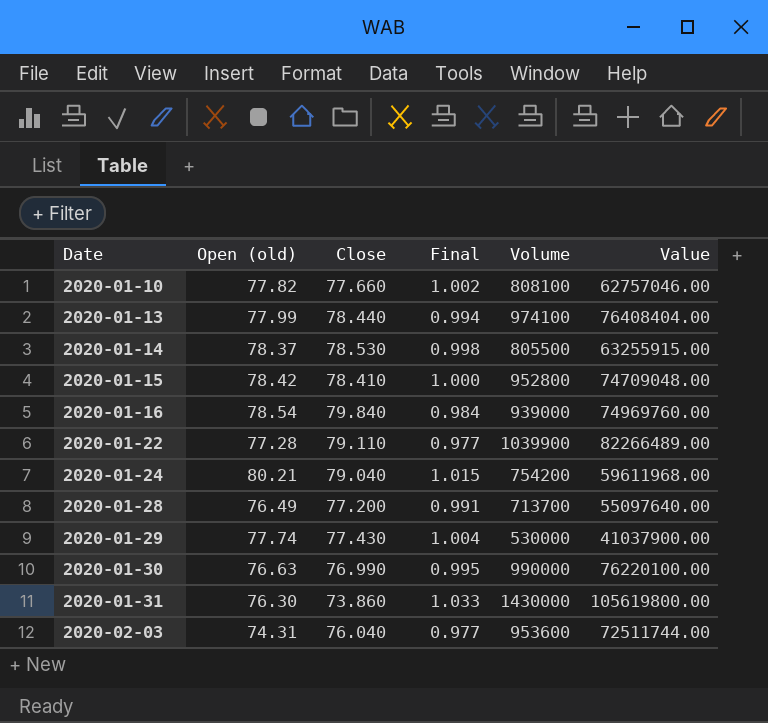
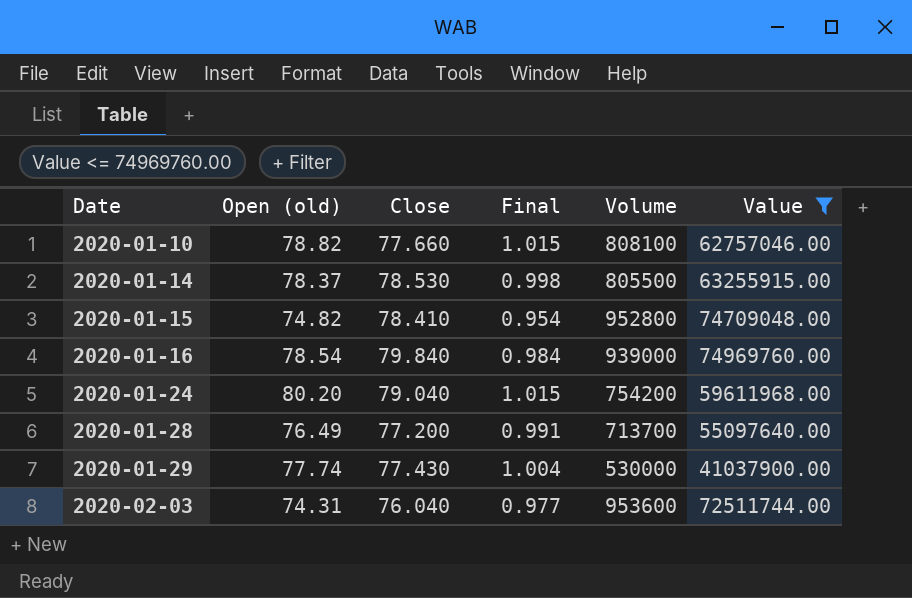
filter: none -> Value <= 74969760.00
2020-01-10 | Open (old): 77.82 -> 78.82
2020-01-10 | Final: 1.002 -> 1.015
2020-01-15 | Open (old): 78.42 -> 74.82
2020-01-15 | Final: 1.000 -> 0.954
2020-01-24 | Open (old): 80.21 -> 80.20

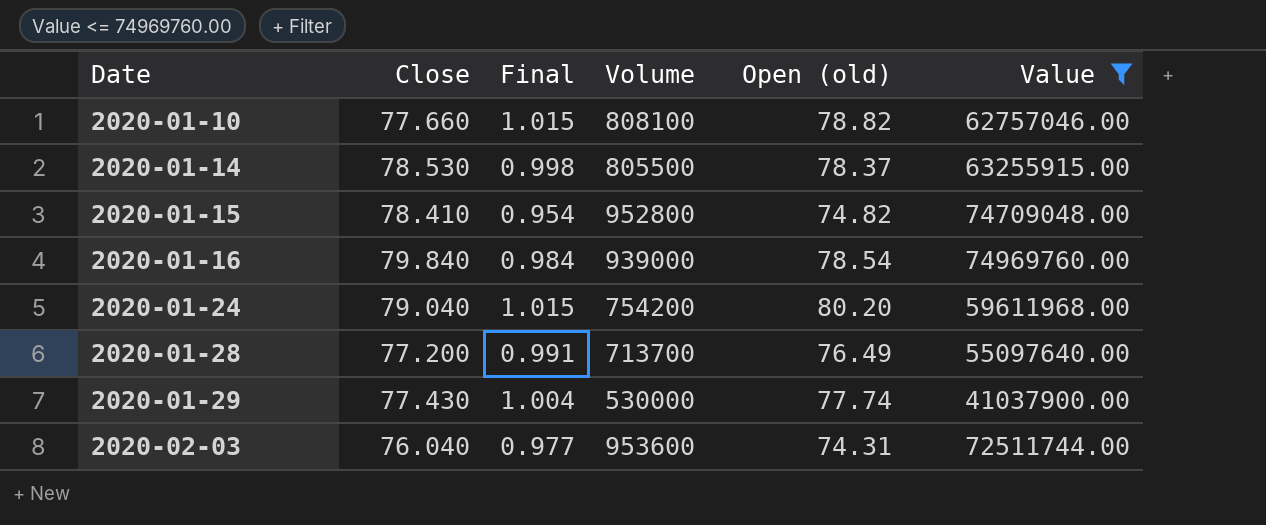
column Open (old) | position: 2 -> 5

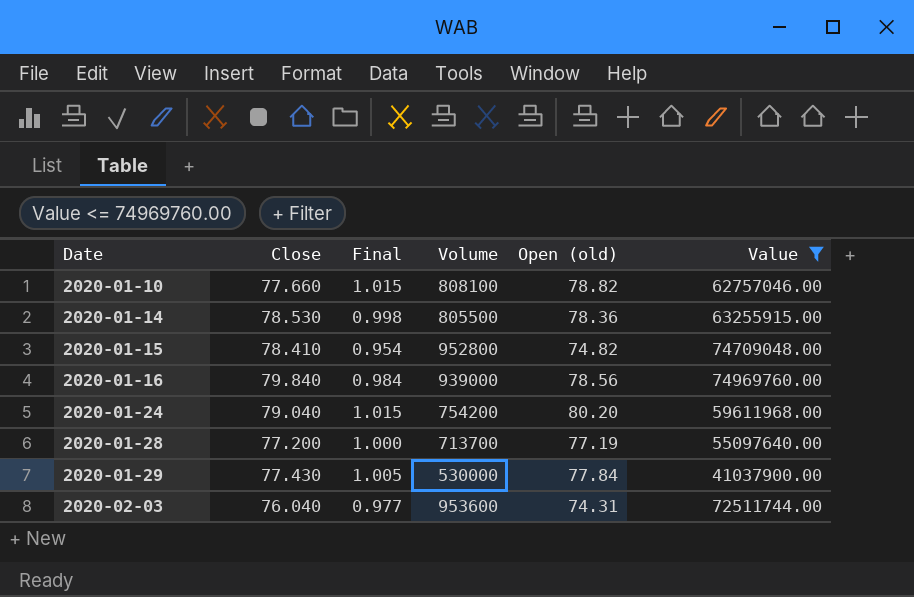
2020-01-14 | Open (old): 78.37 -> 78.36
2020-01-16 | Open (old): 78.54 -> 78.56
2020-01-28 | Final: 0.991 -> 1.000
2020-01-28 | Open (old): 76.49 -> 77.19
2020-01-29 | Final: 1.004 -> 1.005
2020-01-29 | Open (old): 77.74 -> 77.84

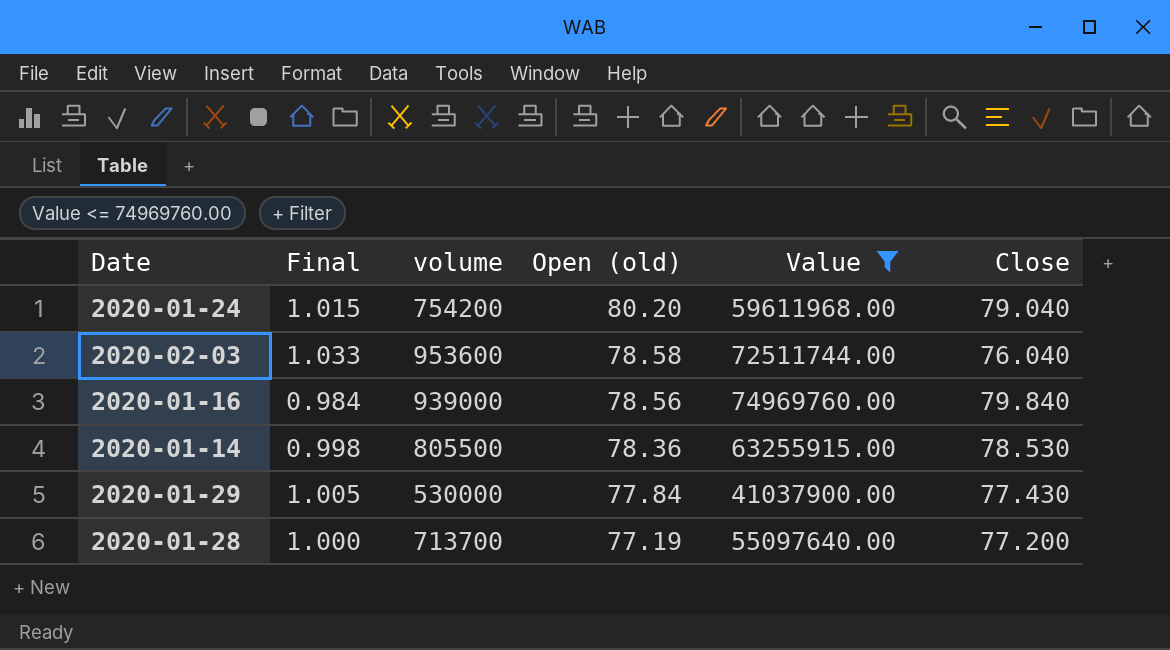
row order: Date ascending -> Open (old) descending
column name: Volume -> volume
column Close | position: 2 -> 6
row 2020-01-10: 77.660 | 1.015 | 808100 | 78.82 | 62757046.00 -> none
row 2020-01-15: 78.410 | 0.954 | 952800 | 74.82 | 74709048.00 -> none
2020-02-03 | Final: 0.977 -> 1.033
2020-02-03 | Open (old): 74.31 -> 78.58

